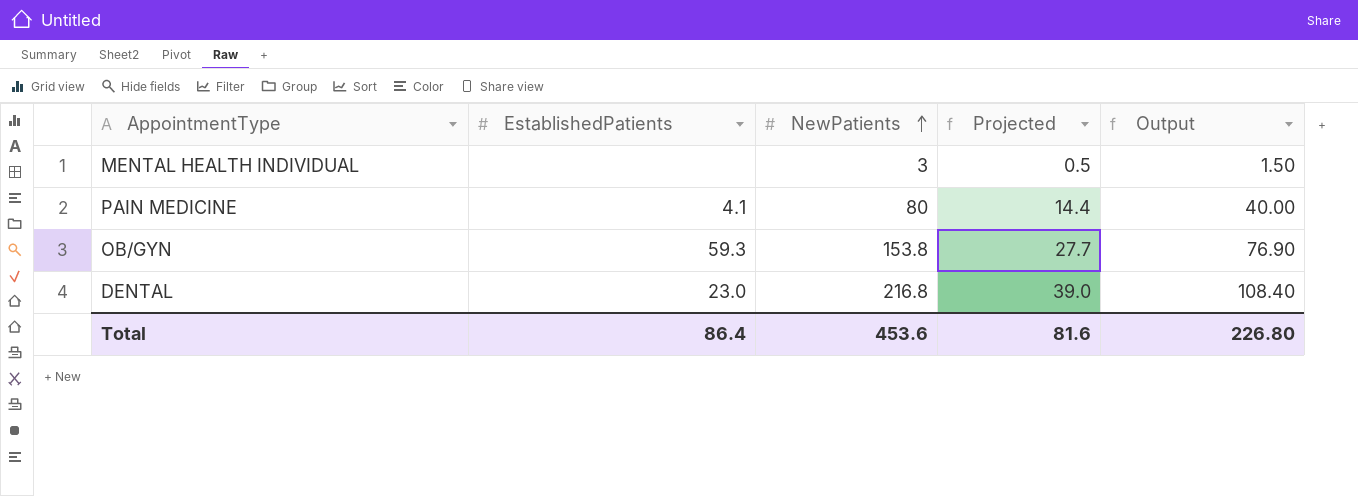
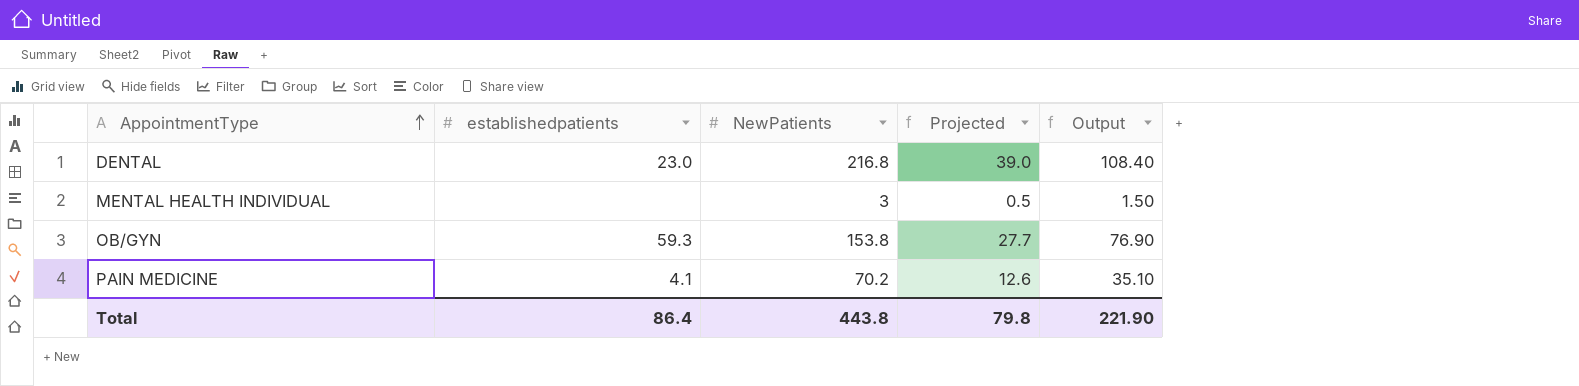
row order: NewPatients ascending -> AppointmentType ascending
column name: EstablishedPatients -> establishedpatients
PAIN MEDICINE | NewPatients: 80 -> 70.2
PAIN MEDICINE | Projected: 14.4 -> 12.6
PAIN MEDICINE | Output: 40.00 -> 35.10
Total | NewPatients: 453.6 -> 443.8
Total | Projected: 81.6 -> 79.8
Total | Output: 226.80 -> 221.90

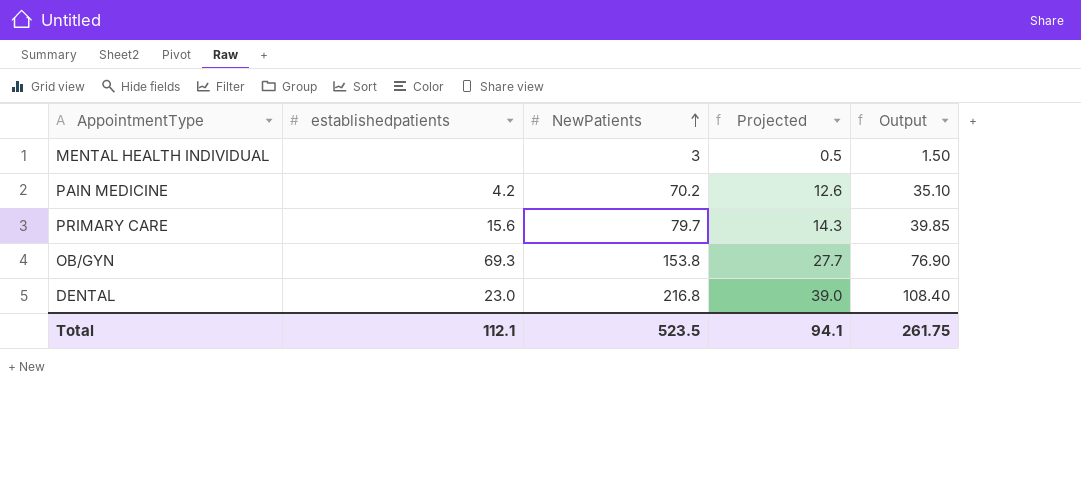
row order: AppointmentType ascending -> NewPatients ascending
PAIN MEDICINE | establishedpatients: 4.1 -> 4.2
row PRIMARY CARE: none -> 15.6 | 79.7 | 14.3 | 39.85
OB/GYN | establishedpatients: 59.3 -> 69.3
Total | establishedpatients: 86.4 -> 112.1
Total | NewPatients: 443.8 -> 523.5
Total | Projected: 79.8 -> 94.1
Total | Output: 221.90 -> 261.75

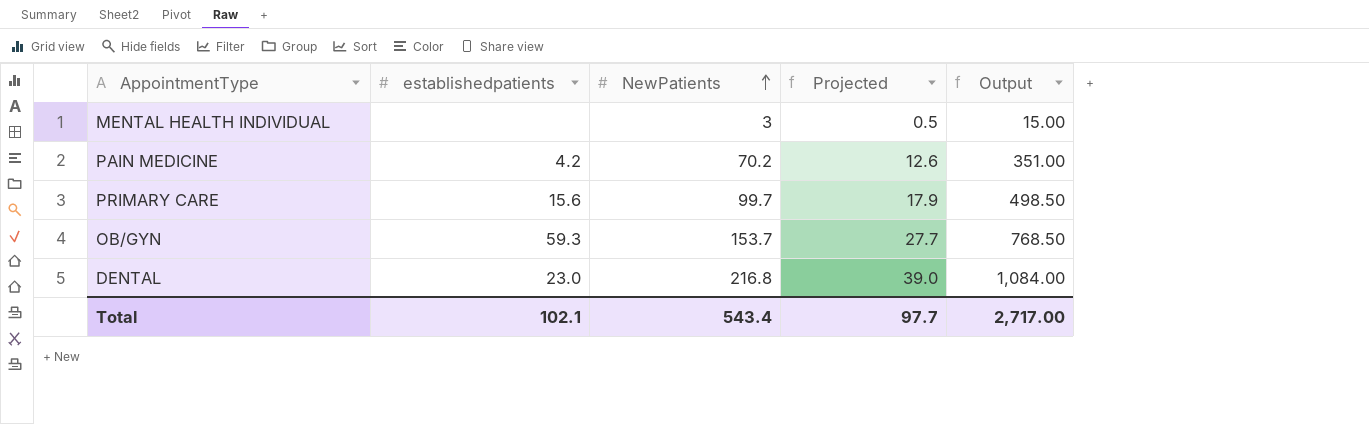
column Output | formula: [NewPatients] * 0.5 -> [NewPatients] * 5
PRIMARY CARE | NewPatients: 79.7 -> 99.7
PRIMARY CARE | Projected: 14.3 -> 17.9
OB/GYN | establishedpatients: 69.3 -> 59.3
OB/GYN | NewPatients: 153.8 -> 153.7
Total | establishedpatients: 112.1 -> 102.1
Total | NewPatients: 523.5 -> 543.4
Total | Projected: 94.1 -> 97.7
Total | Output: 261.75 -> 2,717.00

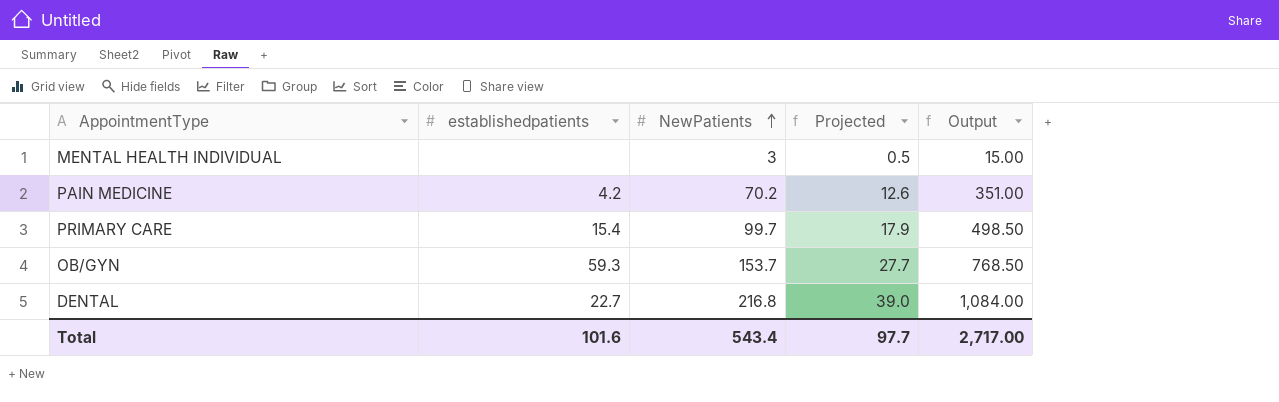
PRIMARY CARE | establishedpatients: 15.6 -> 15.4
DENTAL | establishedpatients: 23.0 -> 22.7
Total | establishedpatients: 102.1 -> 101.6

